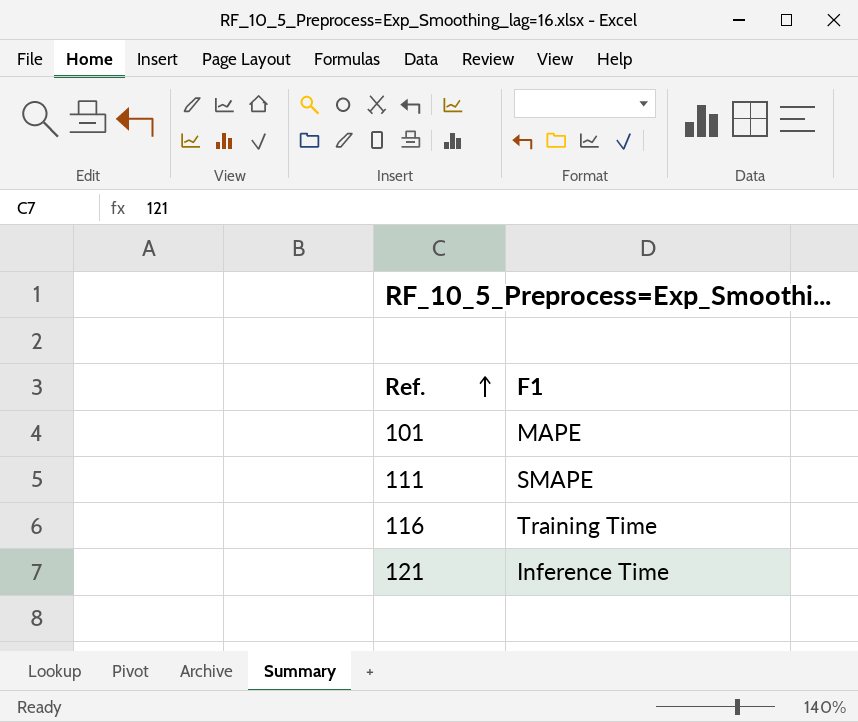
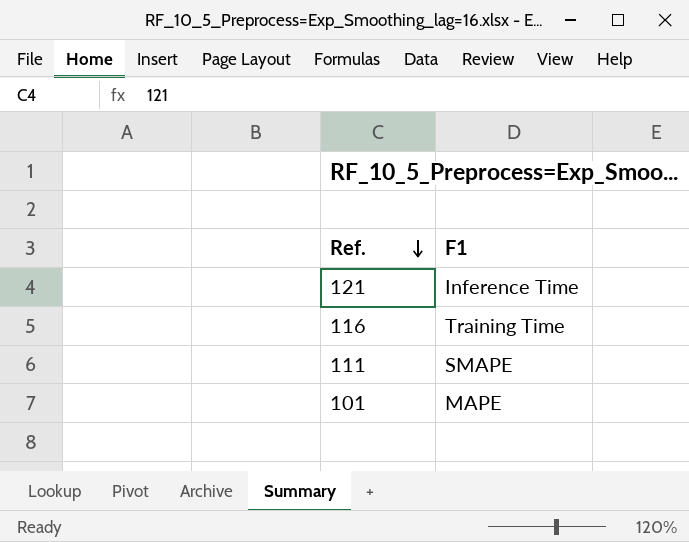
row order: Ref. ascending -> Ref. descending

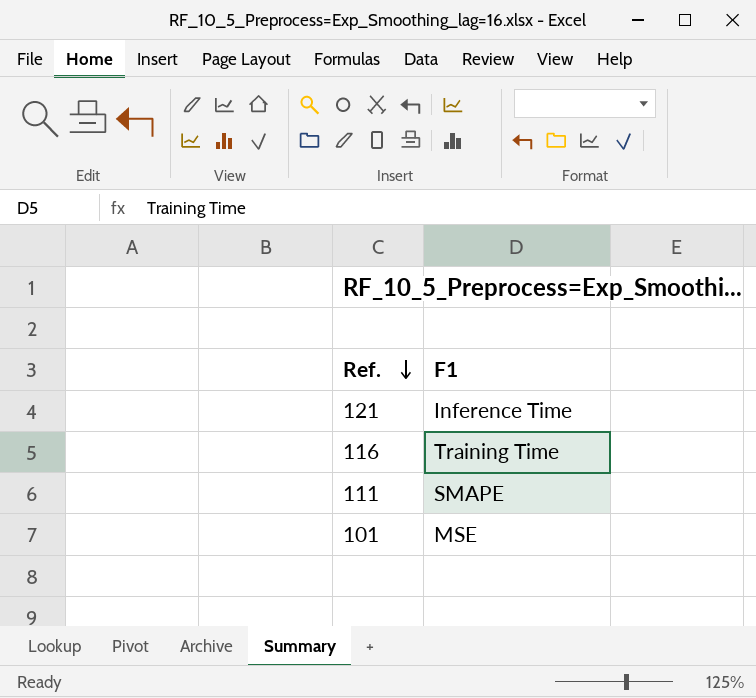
101 | F1: MAPE -> MSE

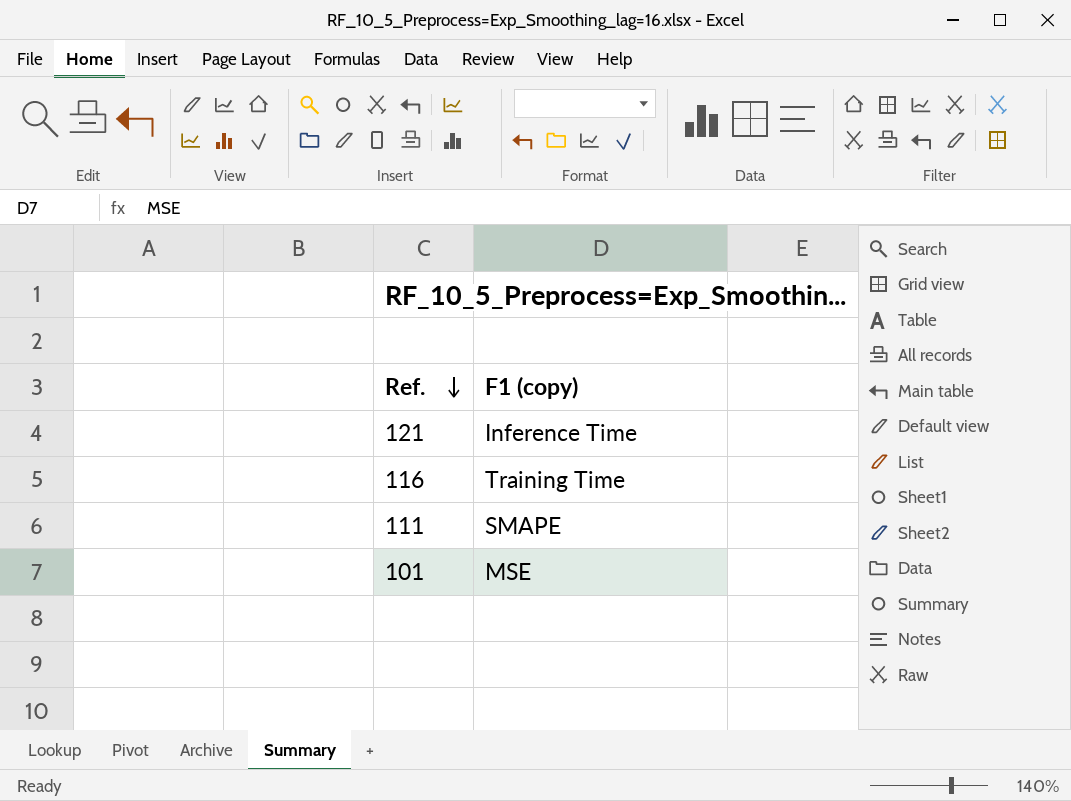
column name: F1 -> F1 (copy)

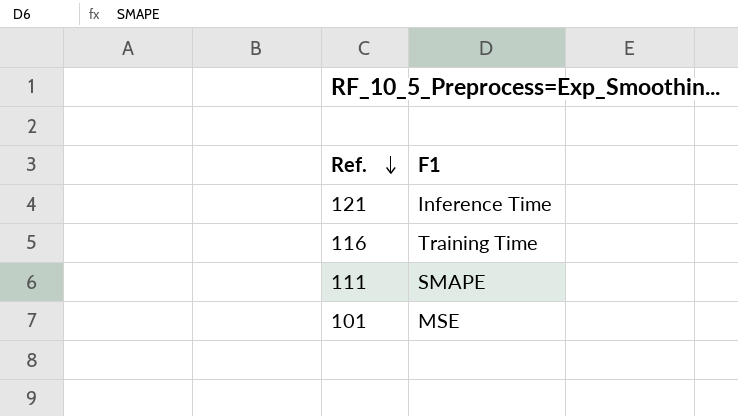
column name: F1 (copy) -> F1

